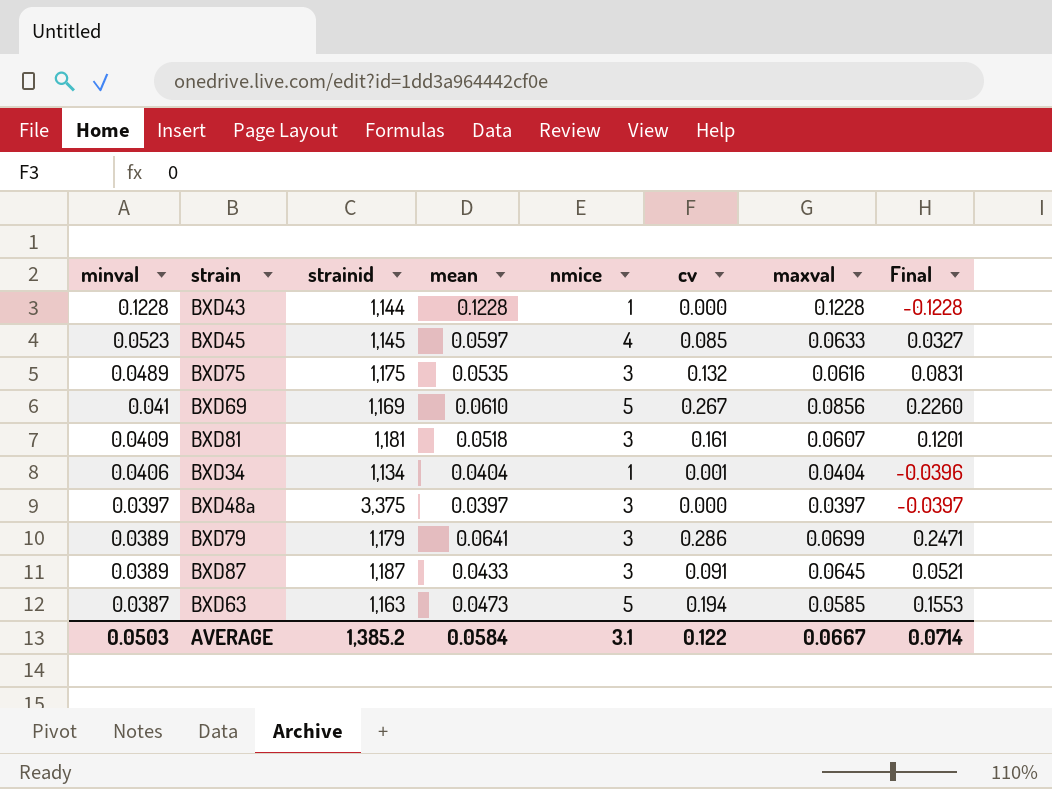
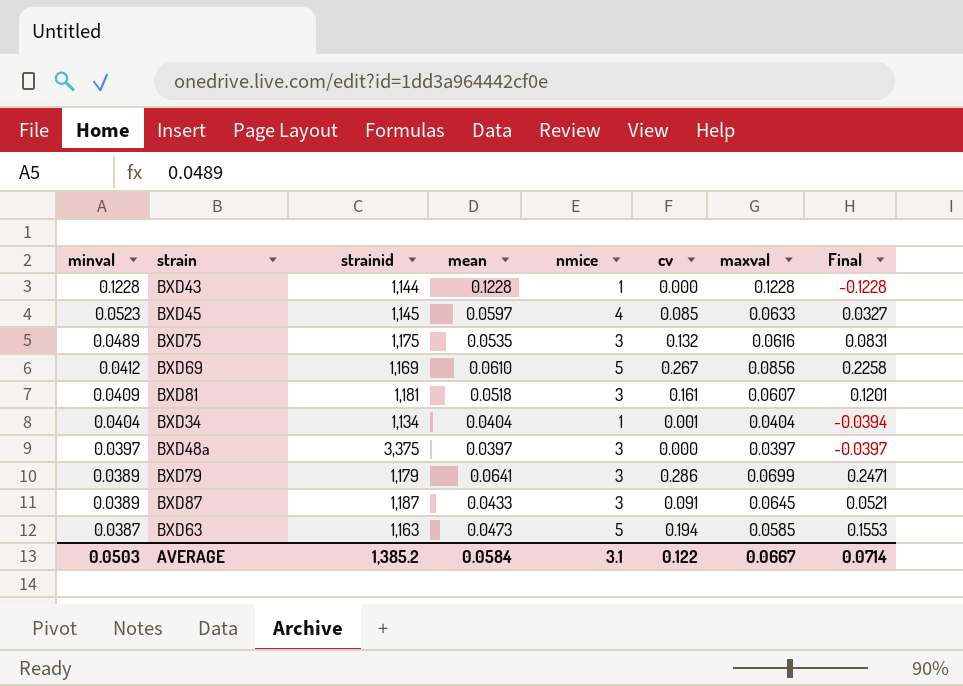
BXD69 | minval: 0.041 -> 0.0412
BXD69 | Final: 0.2260 -> 0.2258
BXD34 | minval: 0.0406 -> 0.0404
BXD34 | Final: -0.0396 -> -0.0394

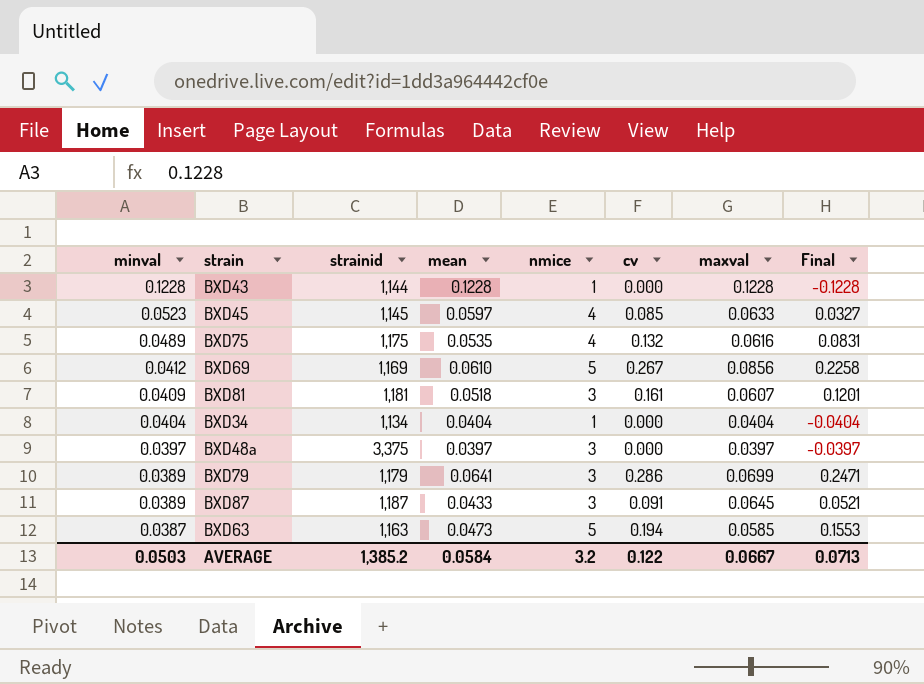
BXD75 | nmice: 3 -> 4
BXD34 | cv: 0.001 -> 0.000
BXD34 | Final: -0.0394 -> -0.0404
AVERAGE | nmice: 3.1 -> 3.2
AVERAGE | Final: 0.0714 -> 0.0713

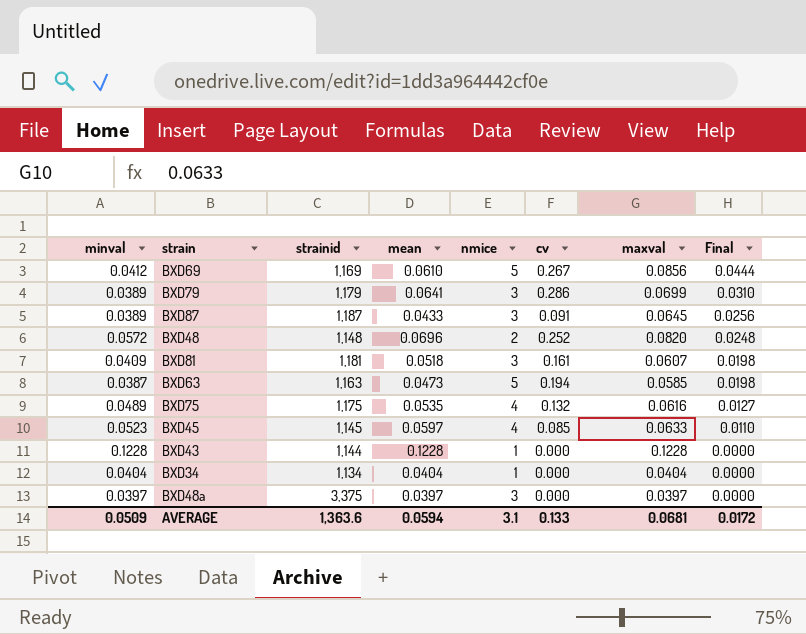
row order: minval descending -> Final descending
column Final | formula: [cv] - [minval] -> [maxval] - [minval]
row BXD48: none -> 0.0572 | 1,148 | 0.0696 | 2 | 0.252 | 0.0820 | 0.0248
AVERAGE | minval: 0.0503 -> 0.0509
AVERAGE | strainid: 1,385.2 -> 1,363.6
AVERAGE | mean: 0.0584 -> 0.0594
AVERAGE | nmice: 3.2 -> 3.1
AVERAGE | cv: 0.122 -> 0.133
AVERAGE | maxval: 0.0667 -> 0.0681
AVERAGE | Final: 0.0713 -> 0.0172

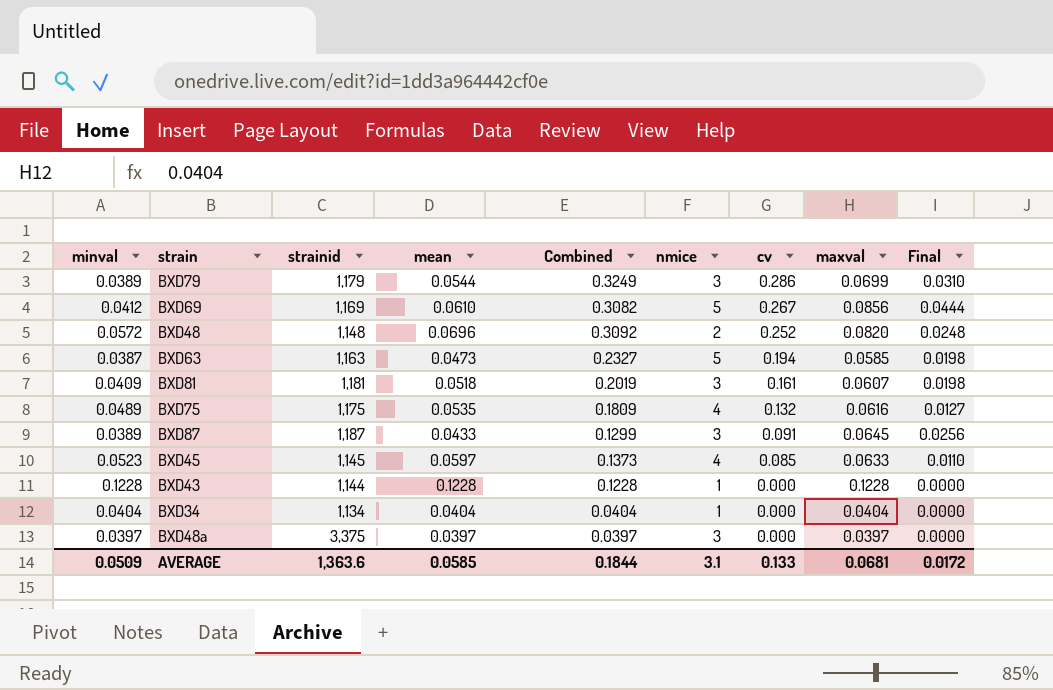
row order: Final descending -> cv descending
column Combined | formula: none -> [minval] + [cv]
BXD79 | mean: 0.0641 -> 0.0544
AVERAGE | mean: 0.0594 -> 0.0585

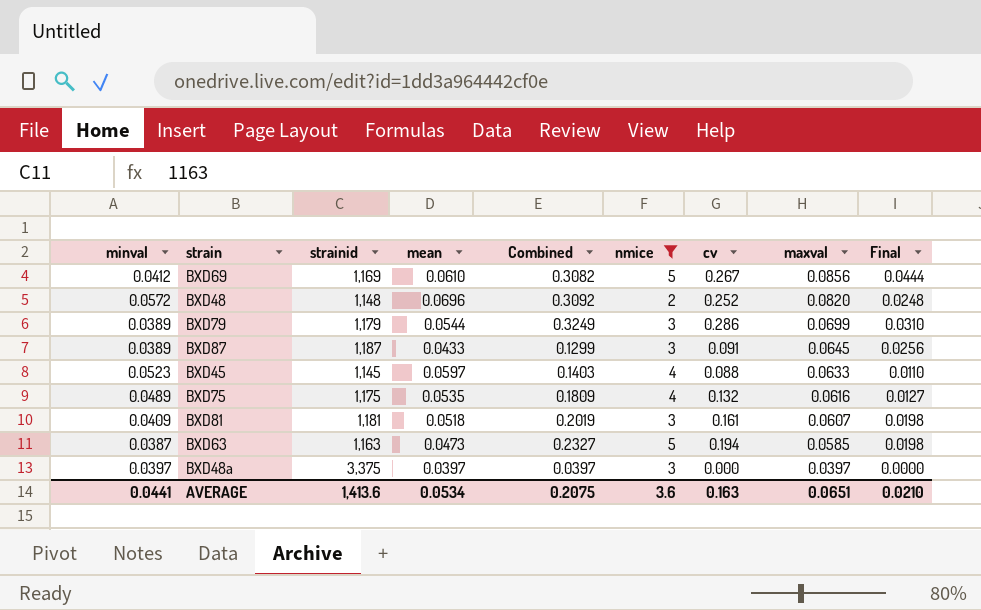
filter: none -> nmice != 1
row order: cv descending -> maxval descending
BXD45 | Combined: 0.1373 -> 0.1403
BXD45 | cv: 0.085 -> 0.088
AVERAGE | minval: 0.0509 -> 0.0441
AVERAGE | strainid: 1,363.6 -> 1,413.6
AVERAGE | mean: 0.0585 -> 0.0534
AVERAGE | Combined: 0.1844 -> 0.2075
AVERAGE | nmice: 3.1 -> 3.6
AVERAGE | cv: 0.133 -> 0.163
AVERAGE | maxval: 0.0681 -> 0.0651
AVERAGE | Final: 0.0172 -> 0.0210

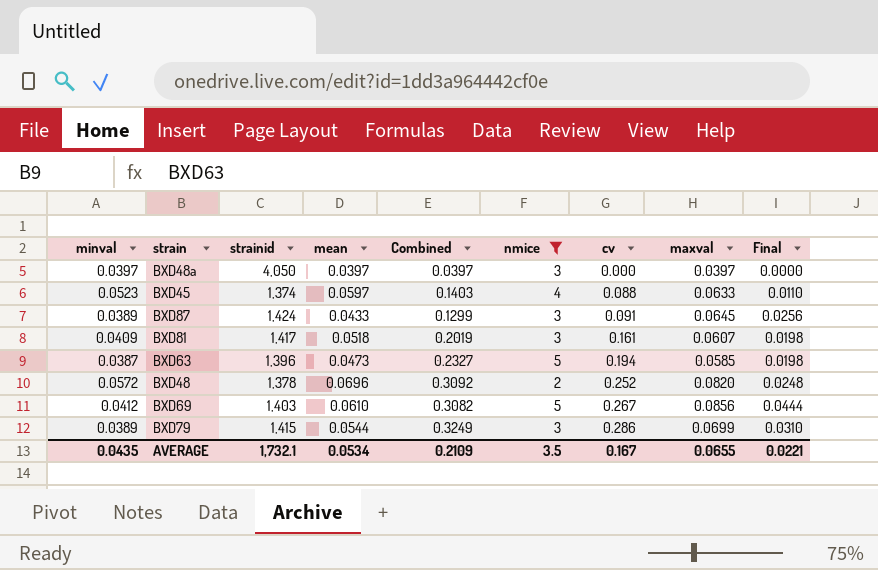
row order: maxval descending -> cv ascending
row BXD75: 0.0489 | 1,175 | 0.0535 | 0.1809 | 4 | 0.132 | 0.0616 | 0.0127 -> none
BXD48a | strainid: 3,375 -> 4,050
BXD45 | strainid: 1,145 -> 1,374
BXD87 | strainid: 1,187 -> 1,424
BXD81 | strainid: 1,181 -> 1,417
BXD63 | strainid: 1,163 -> 1,396
BXD48 | strainid: 1,148 -> 1,378
BXD69 | strainid: 1,169 -> 1,403
BXD79 | strainid: 1,179 -> 1,415
AVERAGE | minval: 0.0441 -> 0.0435
AVERAGE | strainid: 1,413.6 -> 1,732.1
AVERAGE | Combined: 0.2075 -> 0.2109
AVERAGE | nmice: 3.6 -> 3.5
AVERAGE | cv: 0.163 -> 0.167
AVERAGE | maxval: 0.0651 -> 0.0655
AVERAGE | Final: 0.0210 -> 0.0221

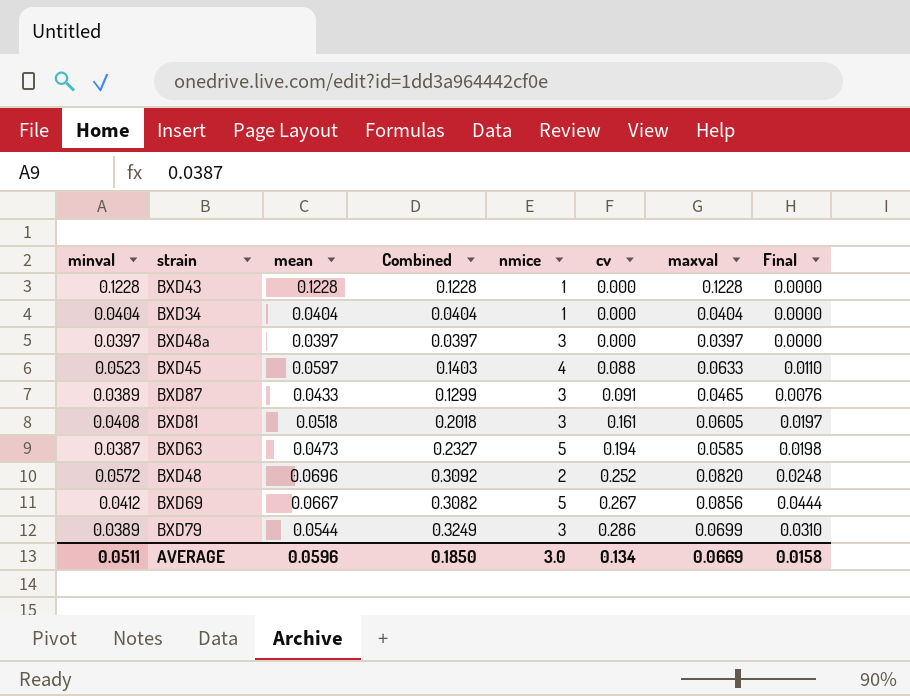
filter: nmice != 1 -> none
column strainid | position: 3 -> none
BXD87 | maxval: 0.0645 -> 0.0465
BXD87 | Final: 0.0256 -> 0.0076
BXD81 | minval: 0.0409 -> 0.0408
BXD81 | Combined: 0.2019 -> 0.2018
BXD81 | maxval: 0.0607 -> 0.0605
BXD81 | Final: 0.0198 -> 0.0197
BXD69 | mean: 0.0610 -> 0.0667
AVERAGE | minval: 0.0435 -> 0.0511
AVERAGE | mean: 0.0534 -> 0.0596
AVERAGE | Combined: 0.2109 -> 0.1850
AVERAGE | nmice: 3.5 -> 3.0
AVERAGE | cv: 0.167 -> 0.134
AVERAGE | maxval: 0.0655 -> 0.0669
AVERAGE | Final: 0.0221 -> 0.0158

